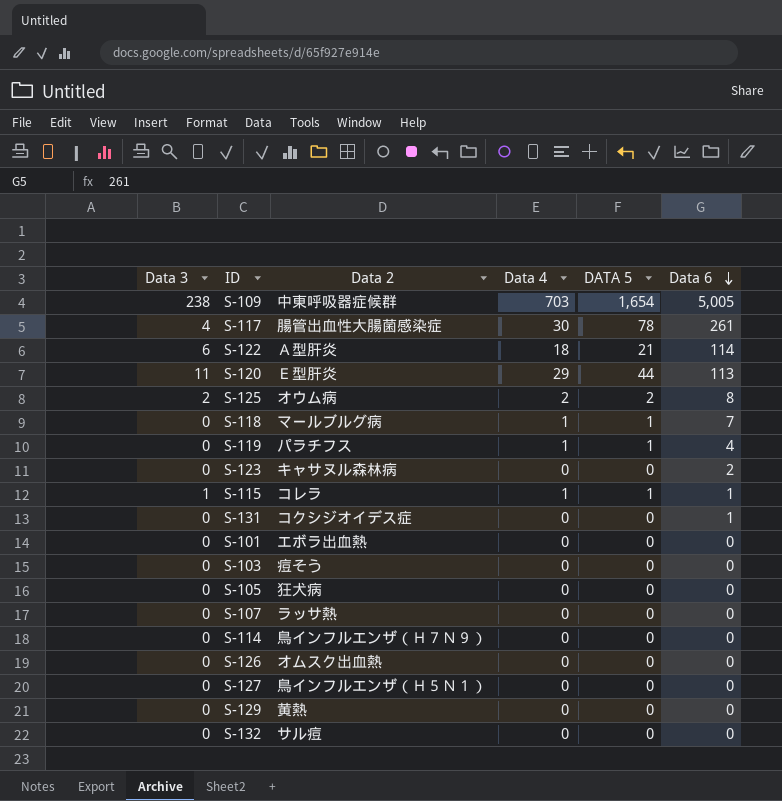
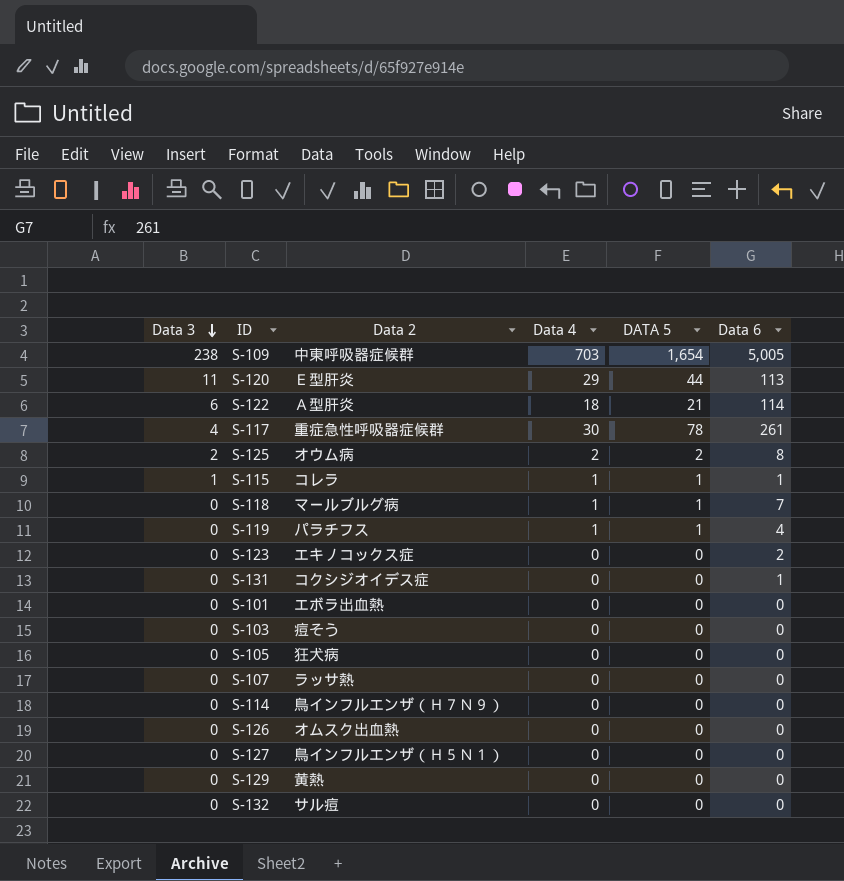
row order: Data 6 descending -> Data 3 descending
S-117 | Data 2: 腸管出血性大腸菌感染症 -> 重症急性呼吸器症候群
S-123 | Data 2: キャサヌル森林病 -> エキノコックス症

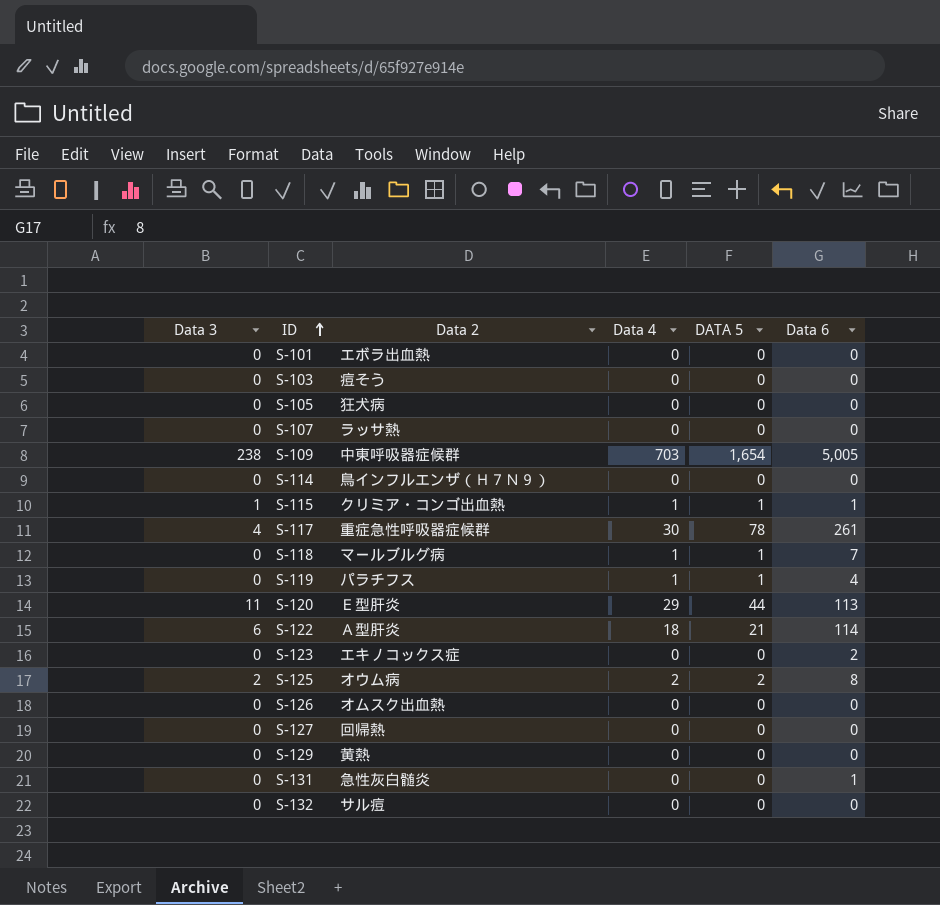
row order: Data 3 descending -> ID ascending
S-115 | Data 2: コレラ -> クリミア・コンゴ出血熱
S-127 | Data 2: 鳥インフルエンザ（Ｈ５Ｎ１） -> 回帰熱
S-131 | Data 2: コクシジオイデス症 -> 急性灰白髄炎

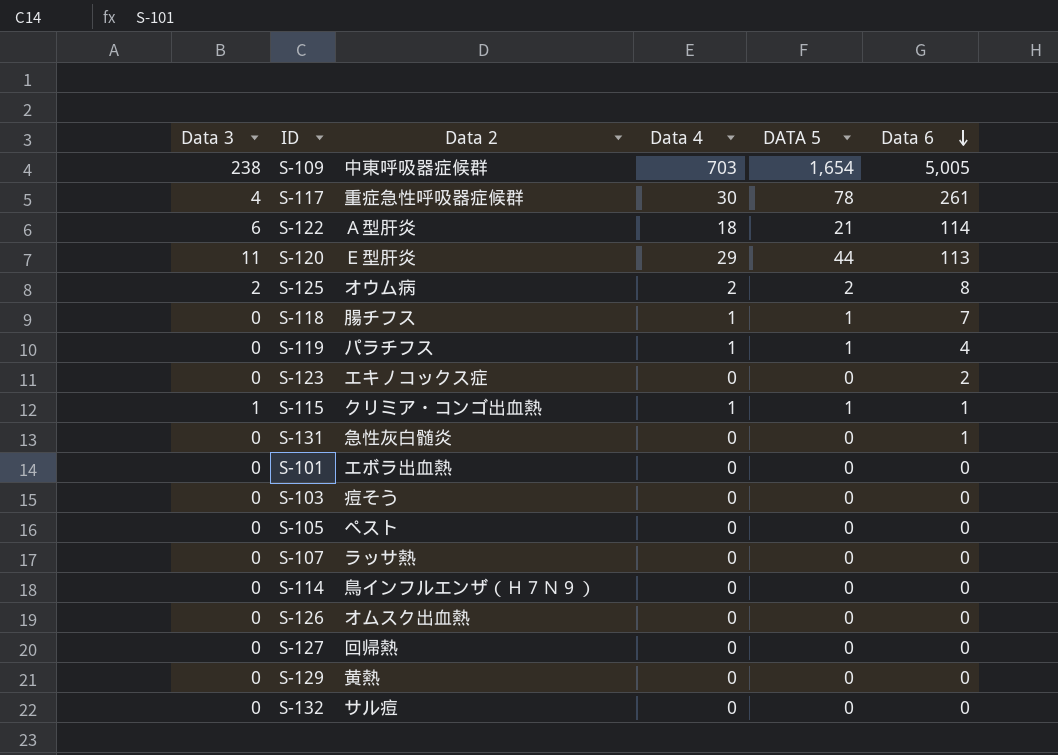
row order: ID ascending -> Data 6 descending
S-118 | Data 2: マールブルグ病 -> 腸チフス
S-105 | Data 2: 狂犬病 -> ペスト

